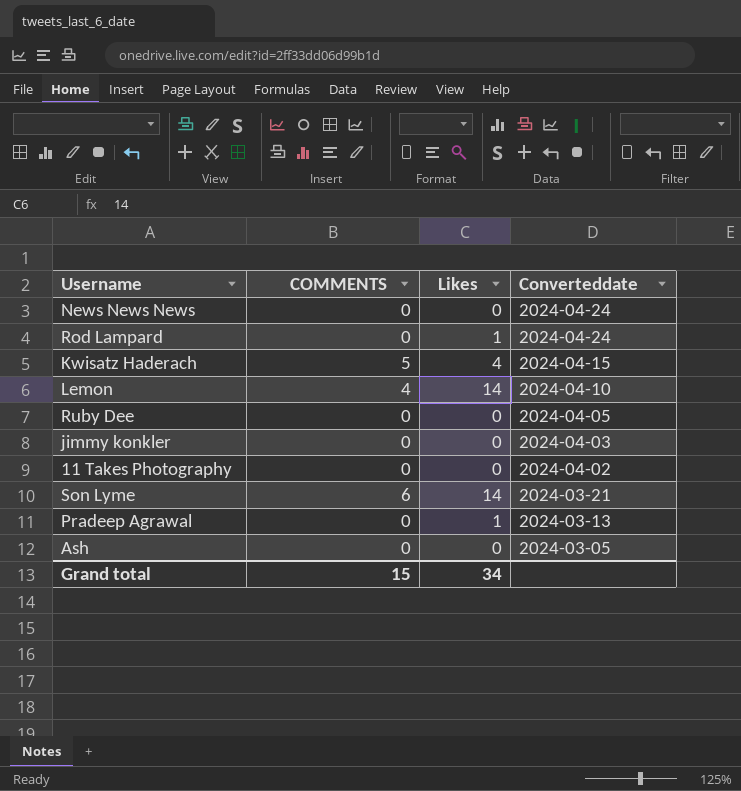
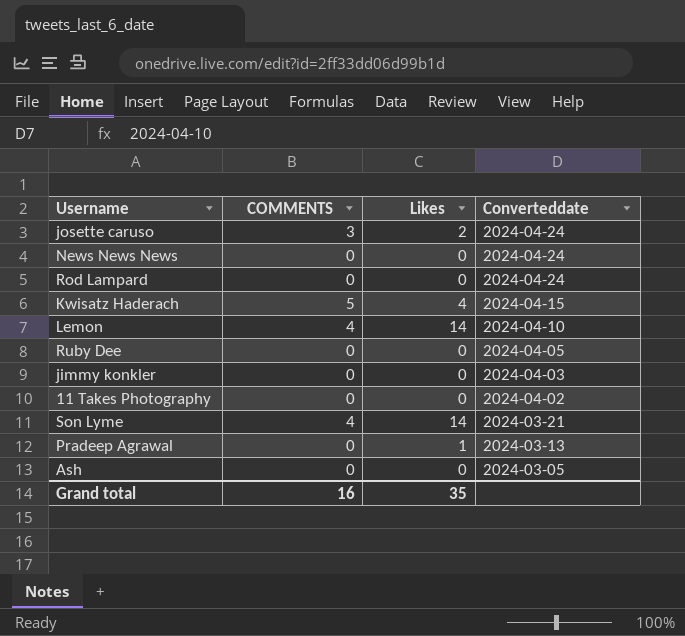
row josette caruso: none -> 3 | 2 | 2024-04-24
Rod Lampard | Likes: 1 -> 0
Son Lyme | COMMENTS: 6 -> 4
Grand total | COMMENTS: 15 -> 16
Grand total | Likes: 34 -> 35

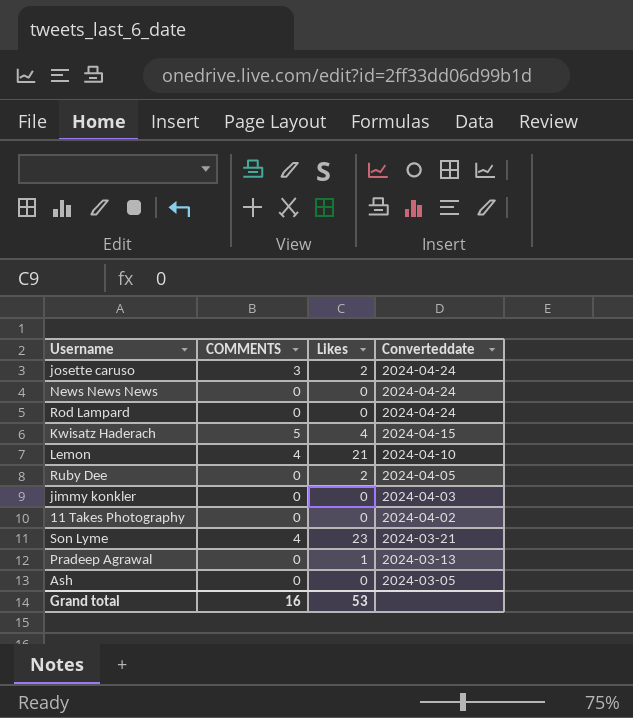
Lemon | Likes: 14 -> 21
Ruby Dee | Likes: 0 -> 2
Son Lyme | Likes: 14 -> 23
Grand total | Likes: 35 -> 53

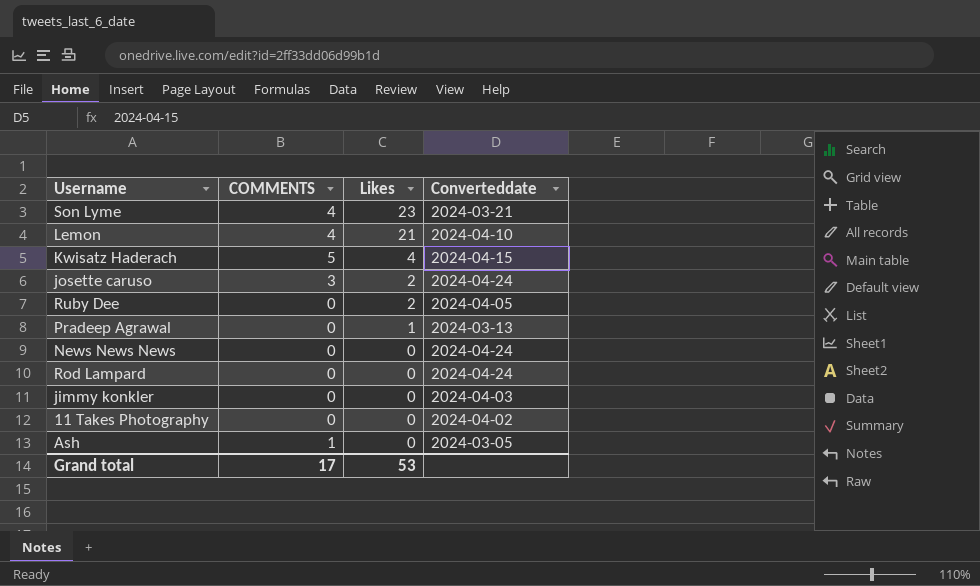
row order: Converteddate descending -> Likes descending
Ash | COMMENTS: 0 -> 1
Grand total | COMMENTS: 16 -> 17

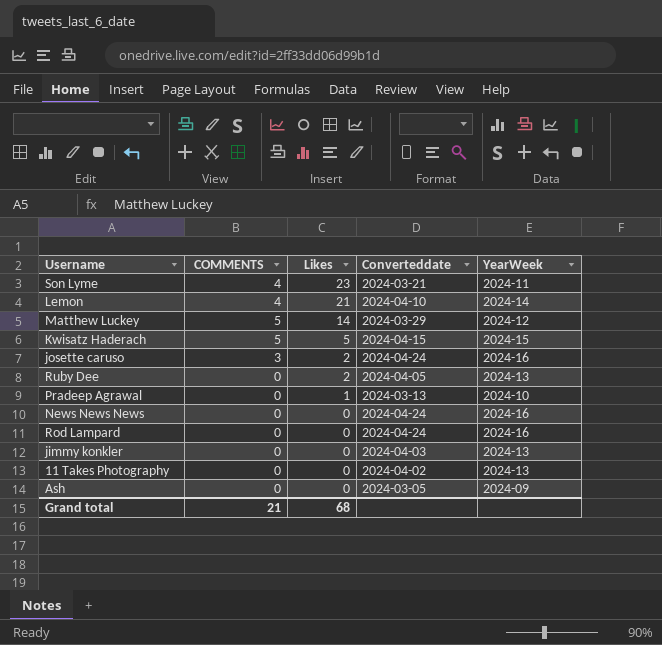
column YearWeek | position: none -> 5
row Matthew Luckey: none -> 5 | 14 | 2024-03-29 | 2024-12
Kwisatz Haderach | Likes: 4 -> 5
Ash | COMMENTS: 1 -> 0
Grand total | COMMENTS: 17 -> 21
Grand total | Likes: 53 -> 68

